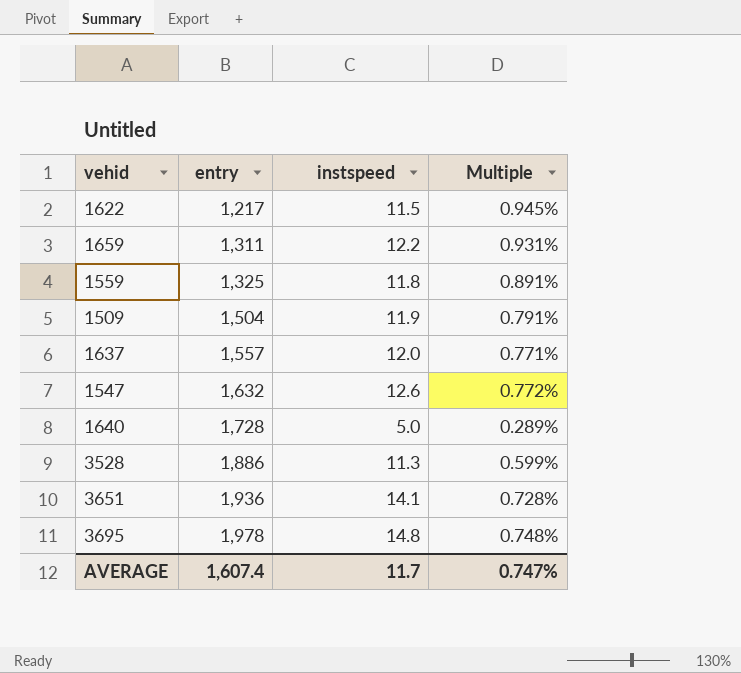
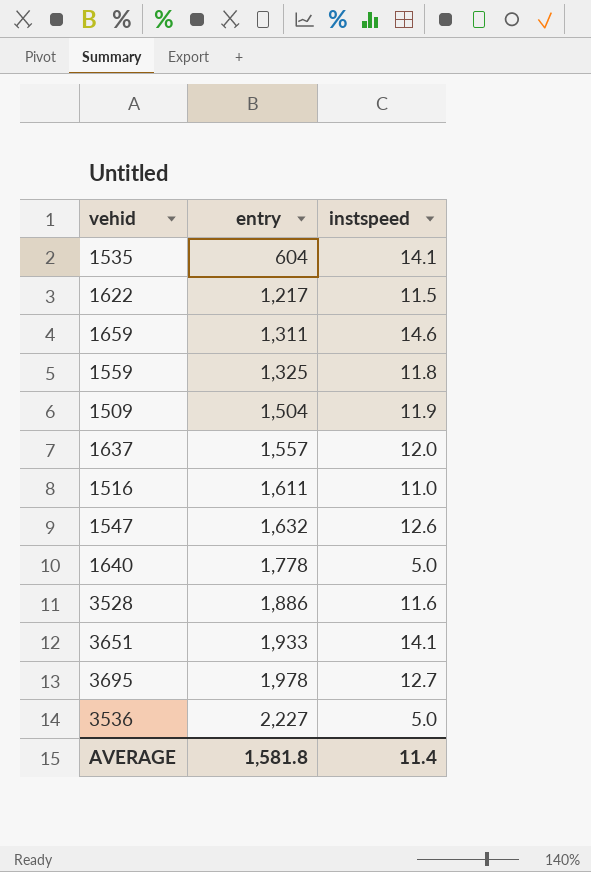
column Multiple | formula: [instspeed] / [entry] -> none
row 1535: none -> 604 | 14.1
1659 | instspeed: 12.2 -> 14.6
row 1516: none -> 1,611 | 11.0
1640 | entry: 1,728 -> 1,778
3528 | instspeed: 11.3 -> 11.6
3651 | entry: 1,936 -> 1,933
3695 | instspeed: 14.8 -> 12.7
row 3536: none -> 2,227 | 5.0
AVERAGE | entry: 1,607.4 -> 1,581.8
AVERAGE | instspeed: 11.7 -> 11.4

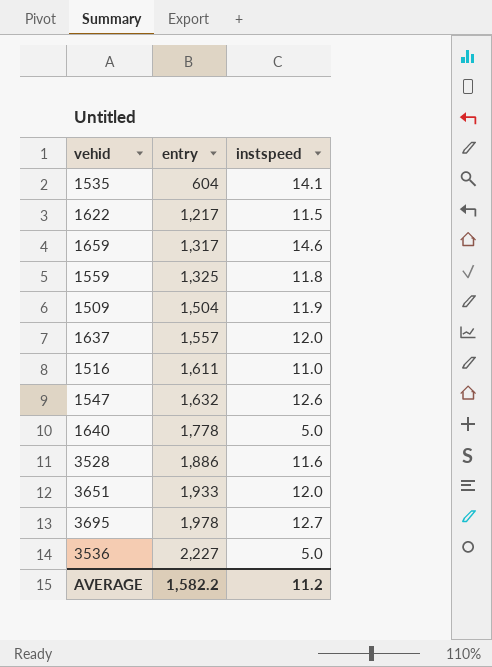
1659 | entry: 1,311 -> 1,317
3651 | instspeed: 14.1 -> 12.0
AVERAGE | entry: 1,581.8 -> 1,582.2
AVERAGE | instspeed: 11.4 -> 11.2

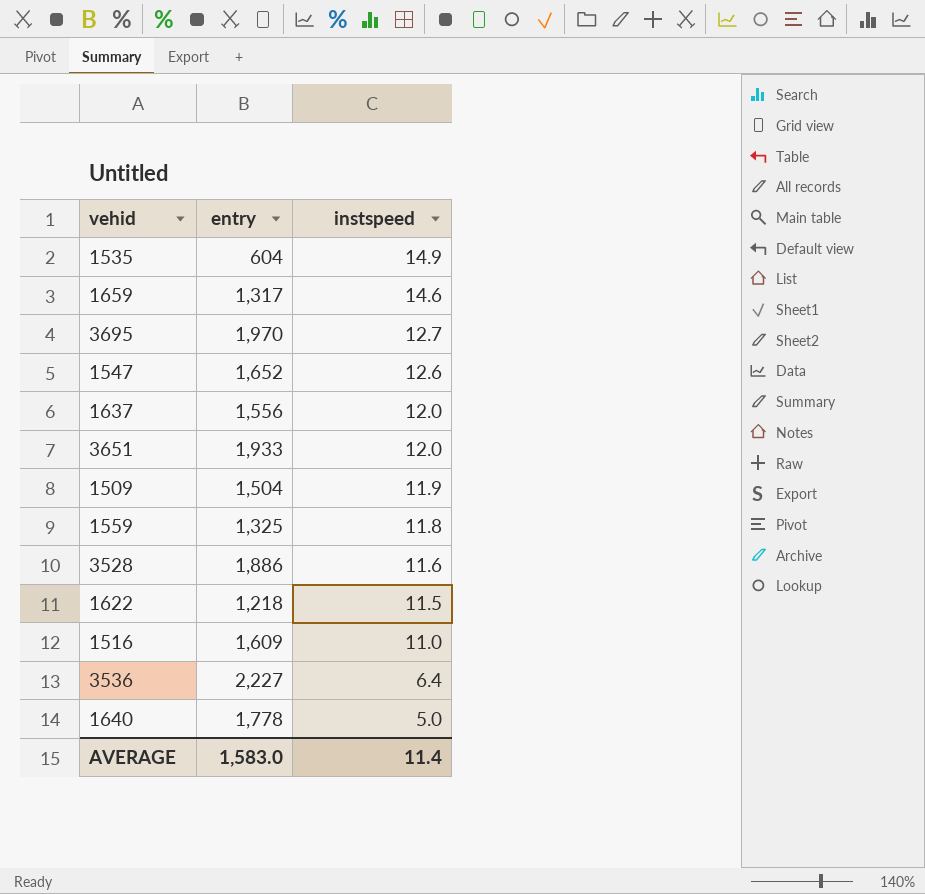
row order: entry ascending -> instspeed descending
1535 | instspeed: 14.1 -> 14.9
3695 | entry: 1,978 -> 1,970
1547 | entry: 1,632 -> 1,652
1637 | entry: 1,557 -> 1,556
1622 | entry: 1,217 -> 1,218
1516 | entry: 1,611 -> 1,609
3536 | instspeed: 5.0 -> 6.4
AVERAGE | entry: 1,582.2 -> 1,583.0
AVERAGE | instspeed: 11.2 -> 11.4

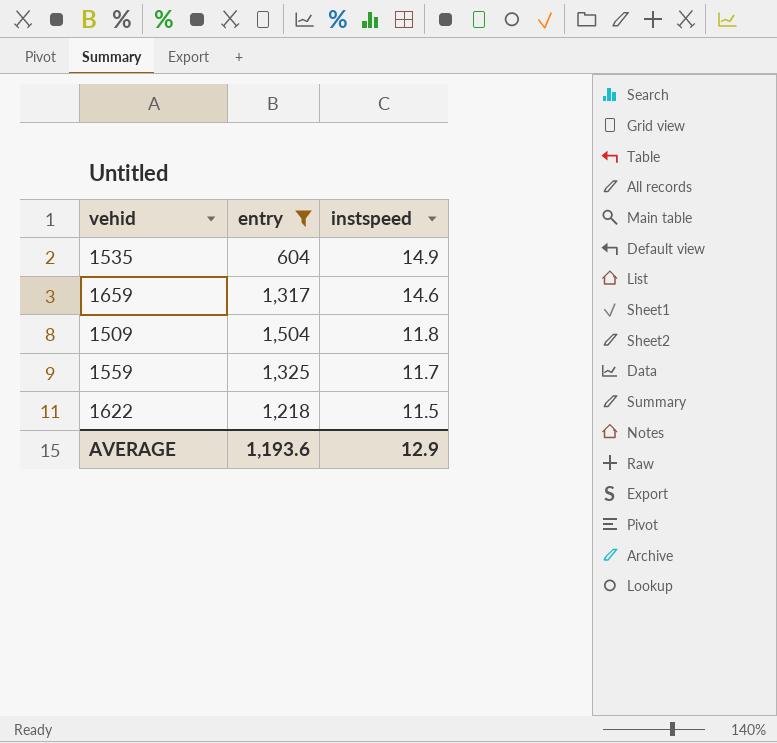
filter: none -> entry <= 1,504
1509 | instspeed: 11.9 -> 11.8
1559 | instspeed: 11.8 -> 11.7
AVERAGE | entry: 1,583.0 -> 1,193.6
AVERAGE | instspeed: 11.4 -> 12.9

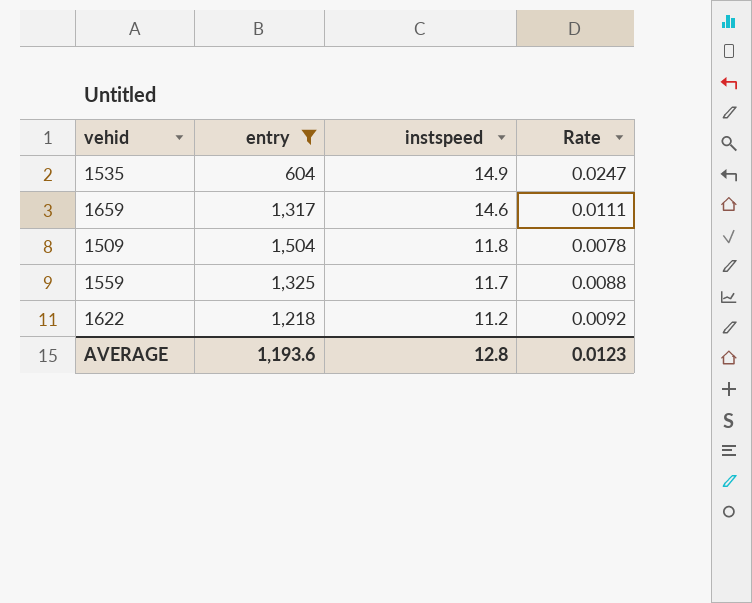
column Rate | formula: none -> [instspeed] / [entry]
1622 | instspeed: 11.5 -> 11.2
AVERAGE | instspeed: 12.9 -> 12.8

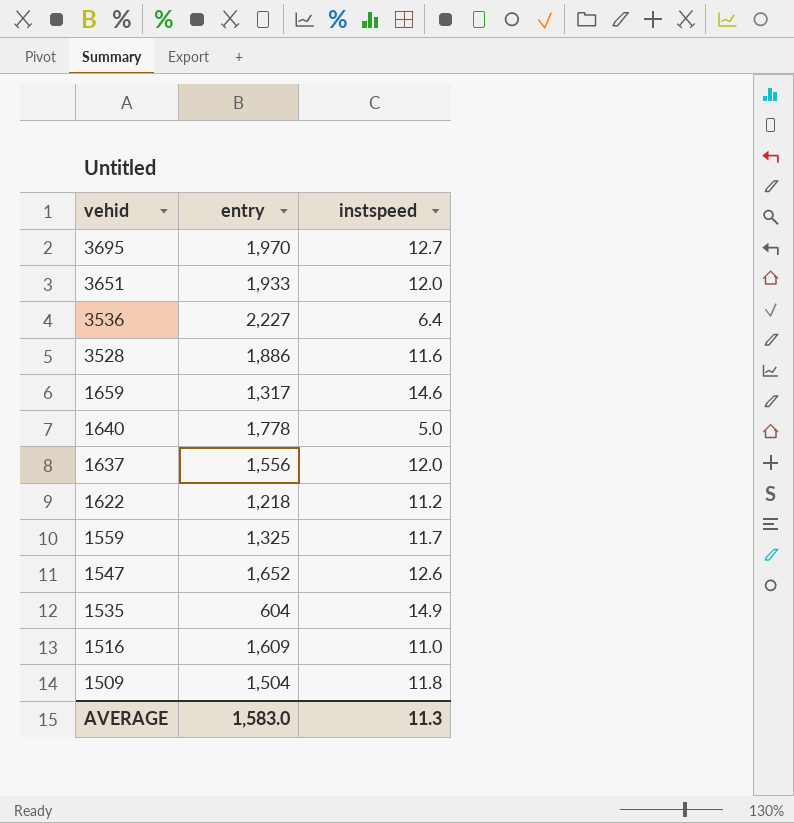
filter: entry <= 1,504 -> none
row order: instspeed descending -> vehid descending
column Rate | formula: [instspeed] / [entry] -> none
AVERAGE | entry: 1,193.6 -> 1,583.0
AVERAGE | instspeed: 12.8 -> 11.3

